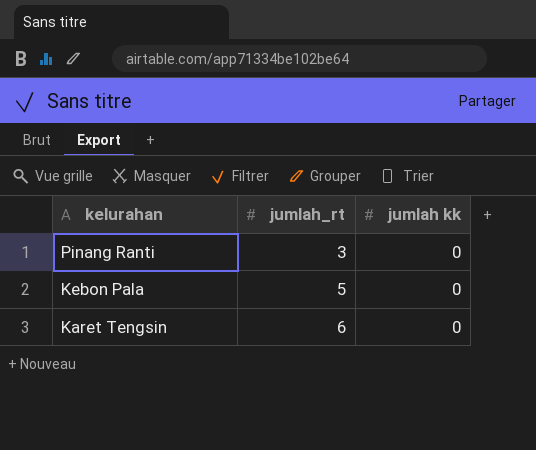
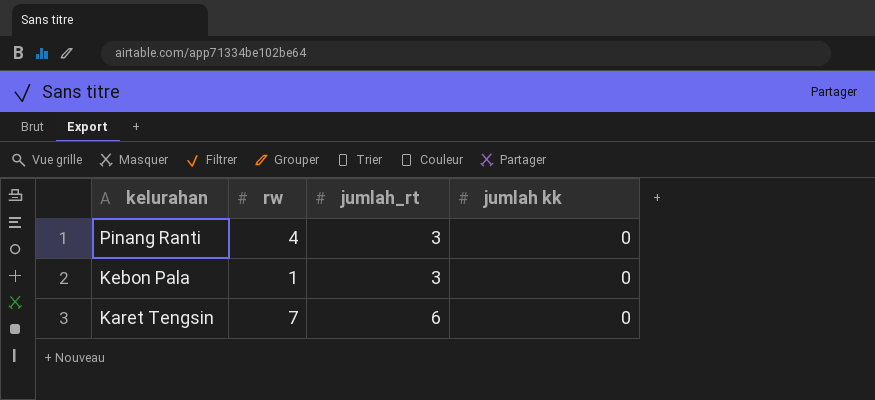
column rw | position: none -> 2
Kebon Pala | jumlah_rt: 5 -> 3

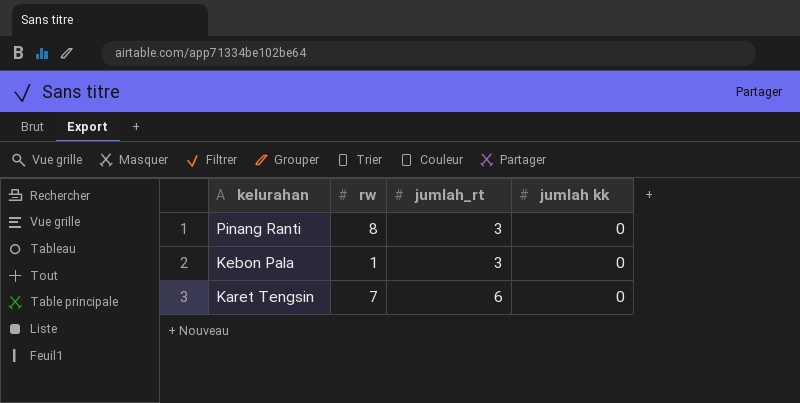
Pinang Ranti | rw: 4 -> 8

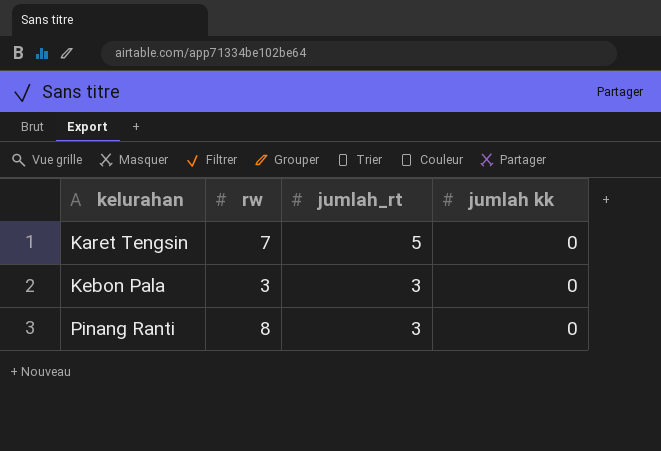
row order: kelurahan descending -> kelurahan ascending
Karet Tengsin | jumlah_rt: 6 -> 5
Kebon Pala | rw: 1 -> 3

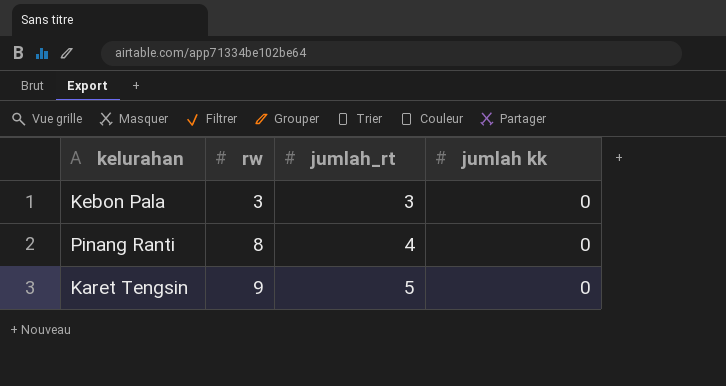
row order: kelurahan ascending -> rw ascending
Pinang Ranti | jumlah_rt: 3 -> 4
Karet Tengsin | rw: 7 -> 9

